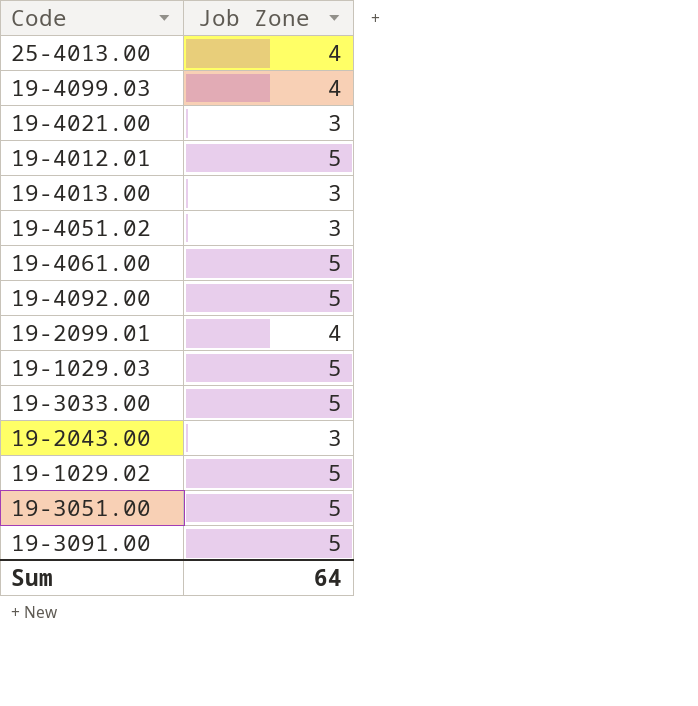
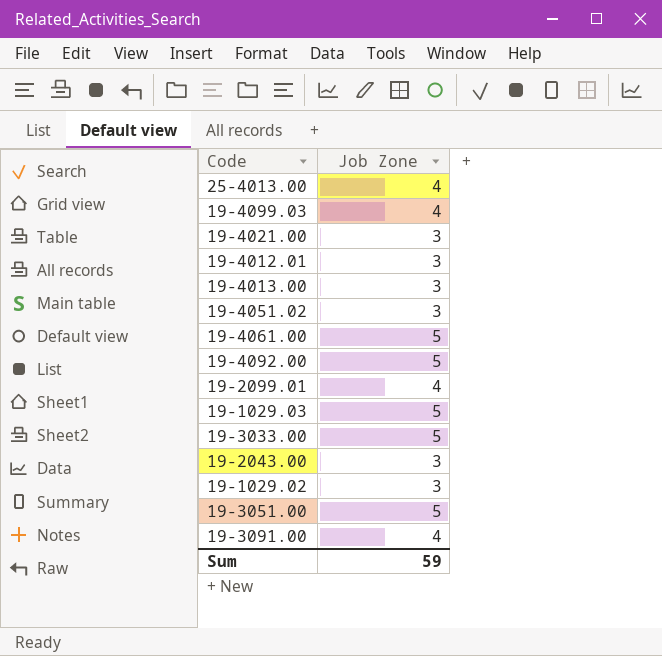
19-4012.01 | Job Zone: 5 -> 3
19-1029.02 | Job Zone: 5 -> 3
19-3091.00 | Job Zone: 5 -> 4
Sum | Job Zone: 64 -> 59

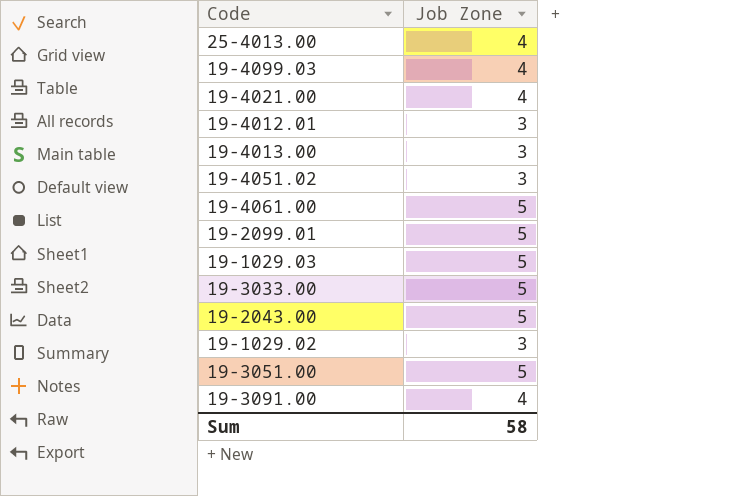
row 19-4092.00: 5 -> none
19-4021.00 | Job Zone: 3 -> 4
19-2099.01 | Job Zone: 4 -> 5
19-2043.00 | Job Zone: 3 -> 5
Sum | Job Zone: 59 -> 58

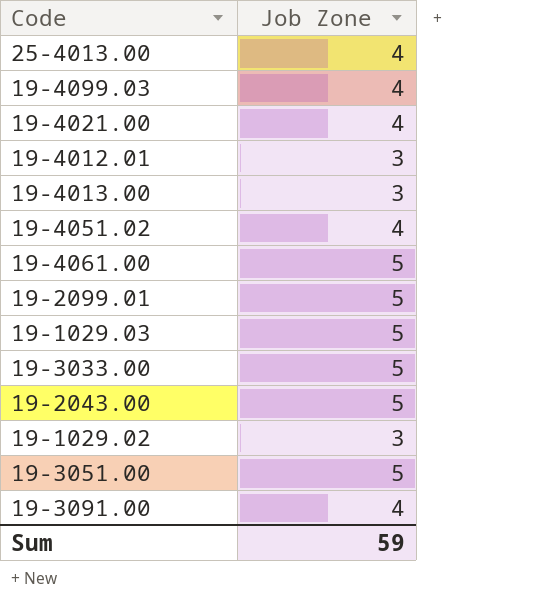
19-4051.02 | Job Zone: 3 -> 4
Sum | Job Zone: 58 -> 59

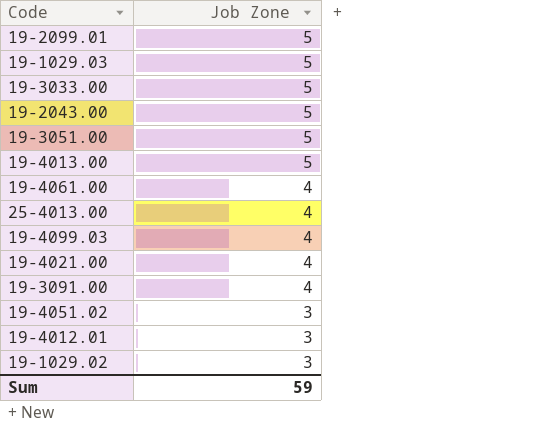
row order: none -> Job Zone descending
19-4013.00 | Job Zone: 3 -> 5
19-4061.00 | Job Zone: 5 -> 4
19-4051.02 | Job Zone: 4 -> 3

